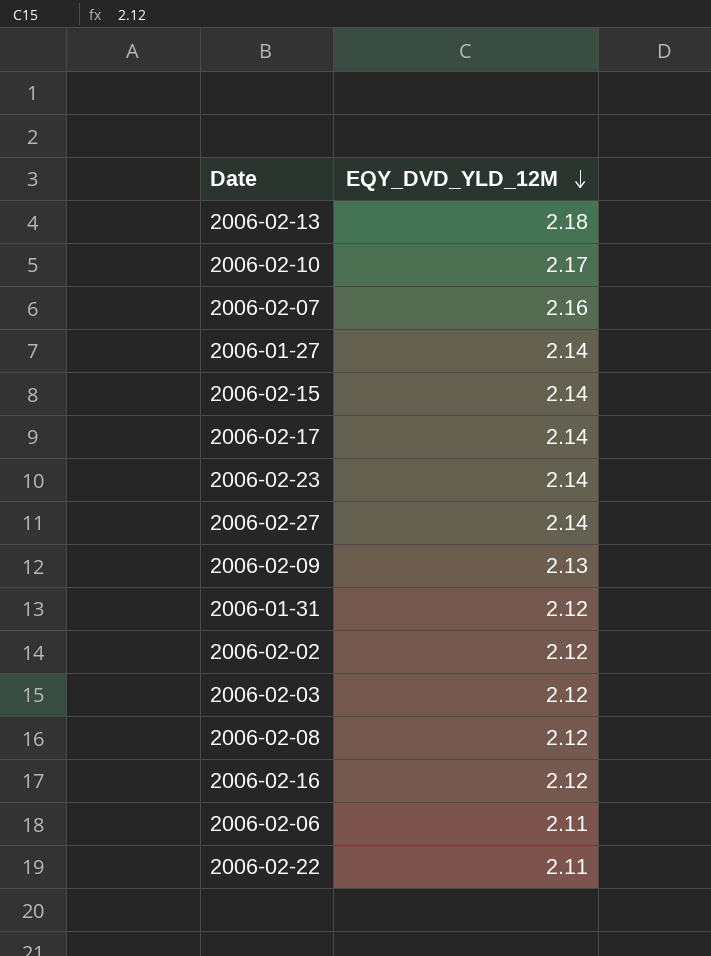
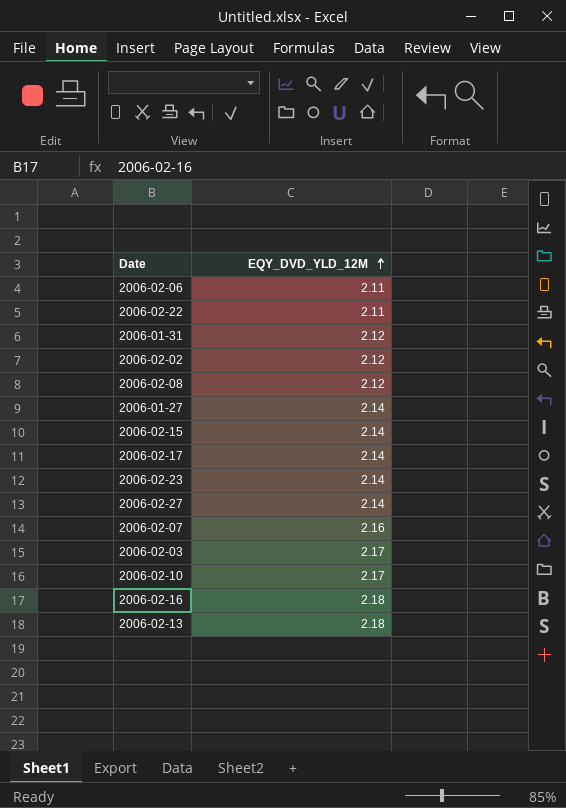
row order: EQY_DVD_YLD_12M descending -> EQY_DVD_YLD_12M ascending
row 2006-02-09: 2.13 -> none
2006-02-03 | EQY_DVD_YLD_12M: 2.12 -> 2.17
2006-02-16 | EQY_DVD_YLD_12M: 2.12 -> 2.18

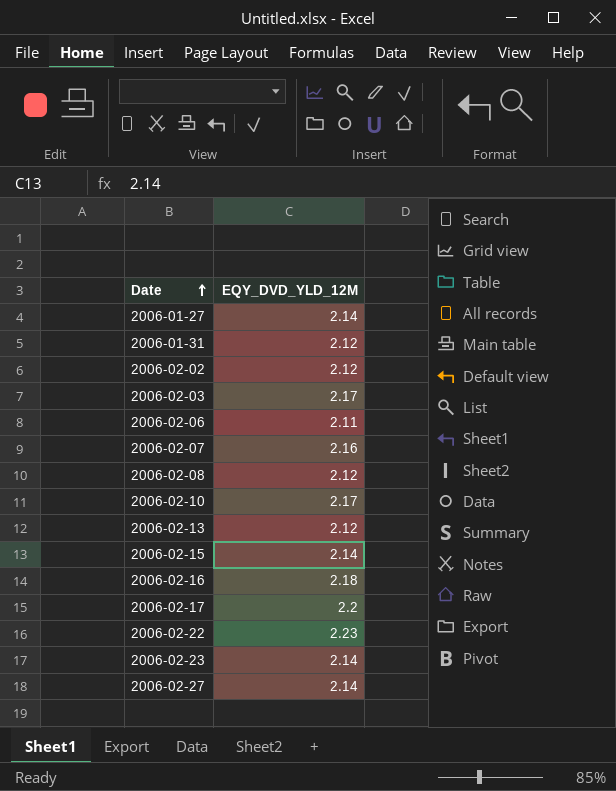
row order: EQY_DVD_YLD_12M ascending -> Date ascending
2006-02-13 | EQY_DVD_YLD_12M: 2.18 -> 2.12
2006-02-17 | EQY_DVD_YLD_12M: 2.14 -> 2.2
2006-02-22 | EQY_DVD_YLD_12M: 2.11 -> 2.23

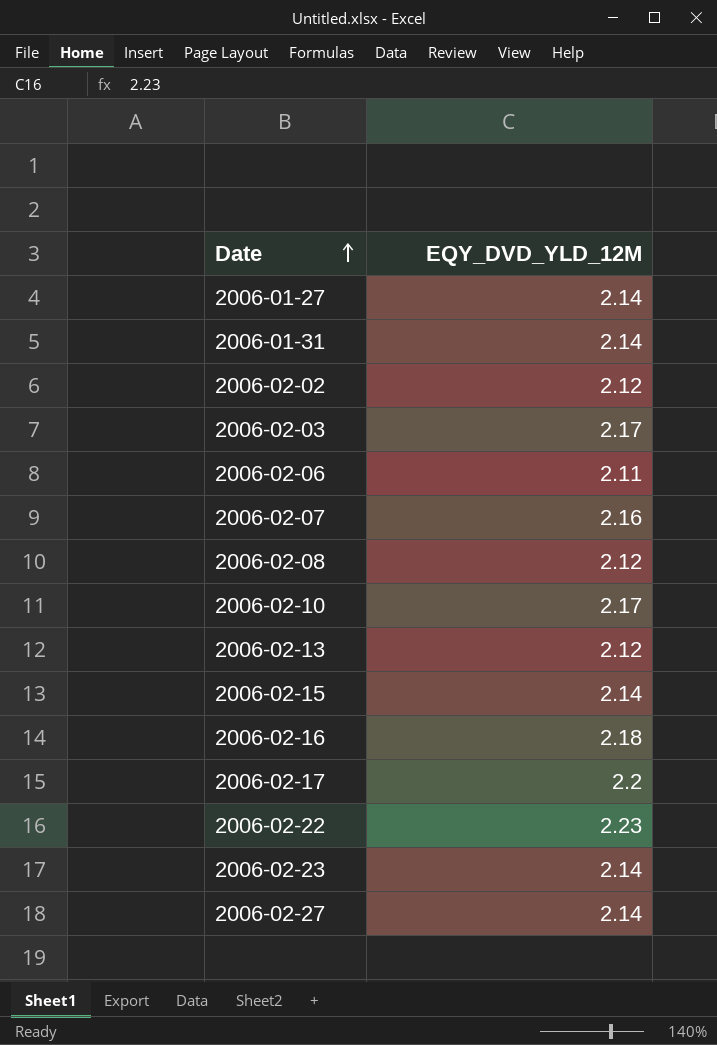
2006-01-31 | EQY_DVD_YLD_12M: 2.12 -> 2.14

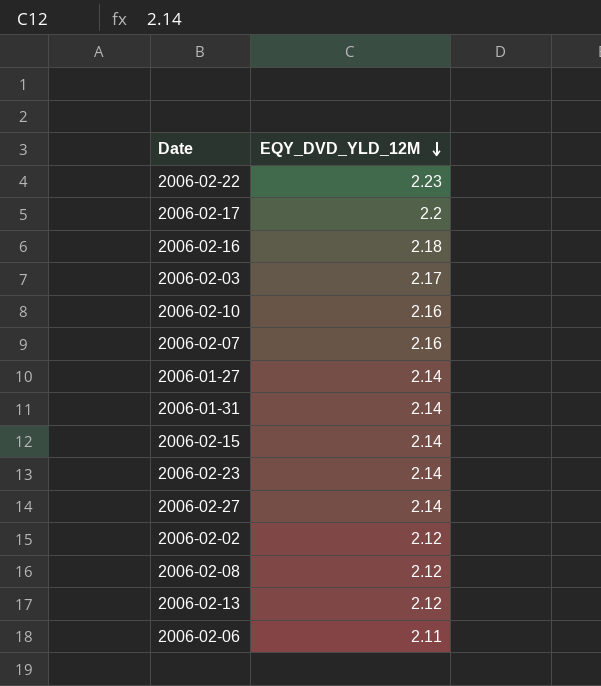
row order: Date ascending -> EQY_DVD_YLD_12M descending
2006-02-10 | EQY_DVD_YLD_12M: 2.17 -> 2.16

